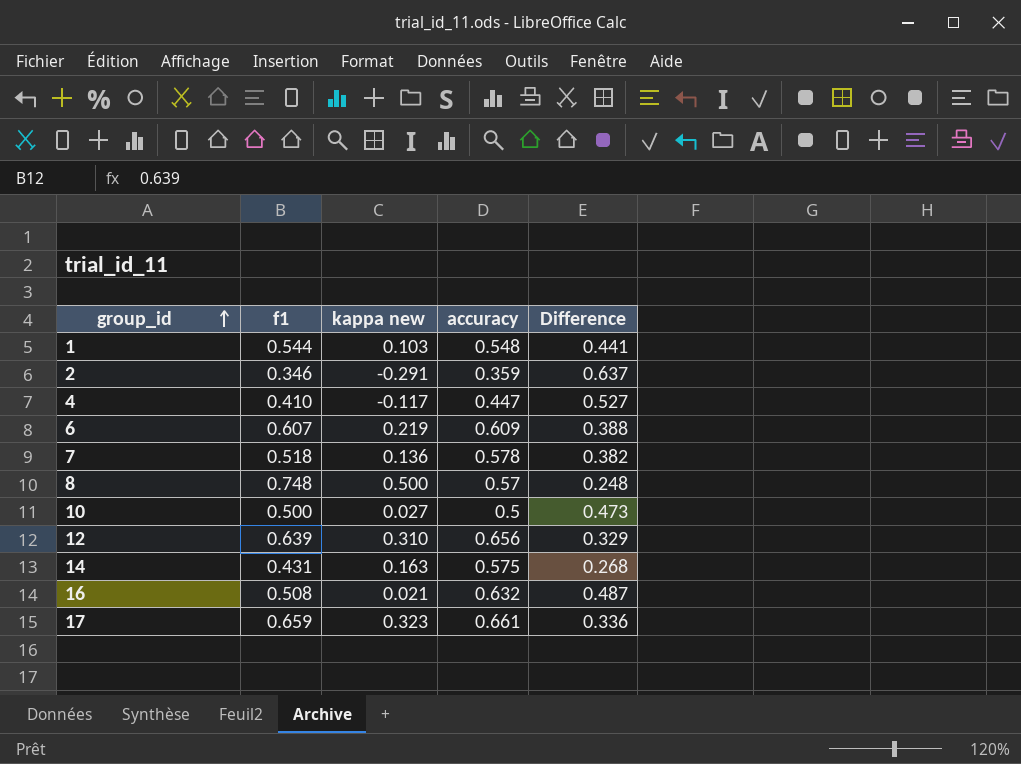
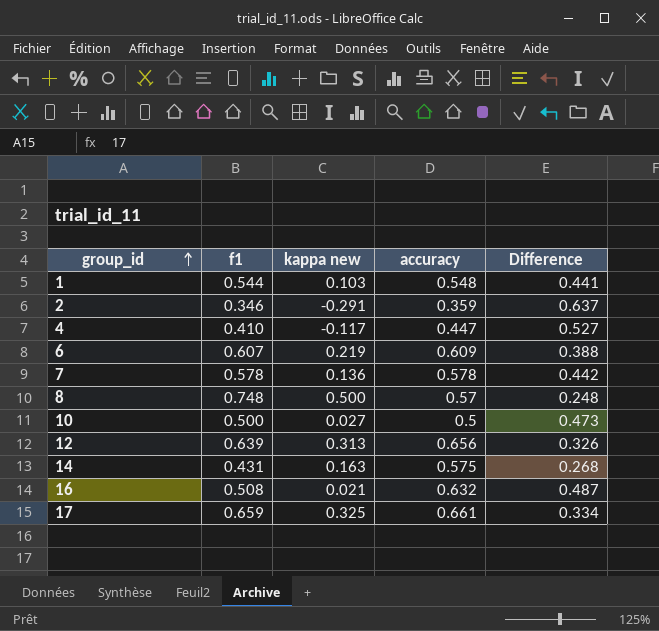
7 | f1: 0.518 -> 0.578
7 | Difference: 0.382 -> 0.442
12 | kappa new: 0.310 -> 0.313
12 | Difference: 0.329 -> 0.326
17 | kappa new: 0.323 -> 0.325
17 | Difference: 0.336 -> 0.334

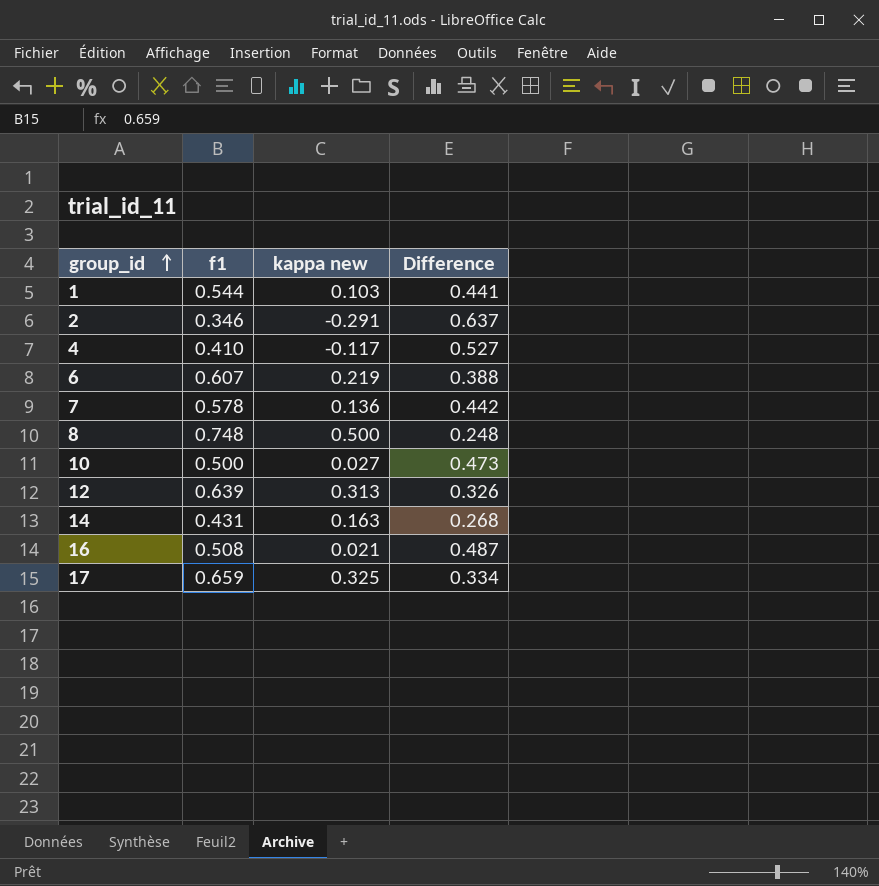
column accuracy | position: 4 -> none

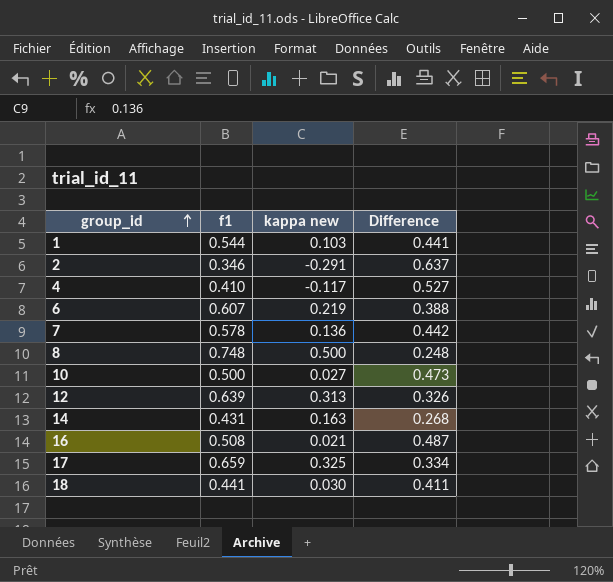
row 18: none -> 0.441 | 0.030 | 0.411

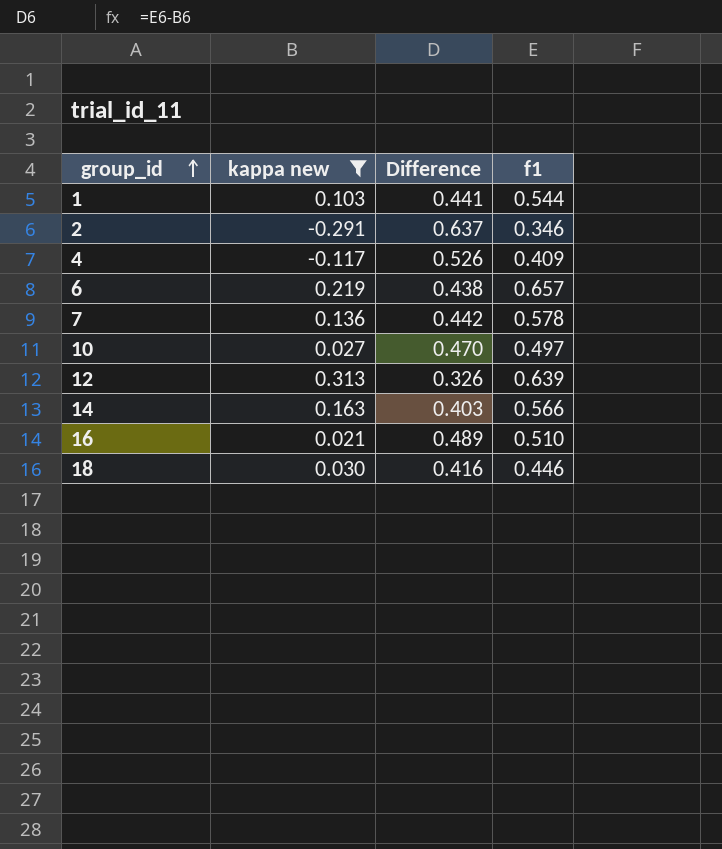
filter: none -> kappa new <= 0.313
column f1 | position: 2 -> 4
4 | Difference: 0.527 -> 0.526
4 | f1: 0.410 -> 0.409
6 | Difference: 0.388 -> 0.438
6 | f1: 0.607 -> 0.657
10 | Difference: 0.473 -> 0.470
10 | f1: 0.500 -> 0.497
14 | Difference: 0.268 -> 0.403
14 | f1: 0.431 -> 0.566
16 | Difference: 0.487 -> 0.489
16 | f1: 0.508 -> 0.510
18 | Difference: 0.411 -> 0.416
18 | f1: 0.441 -> 0.446

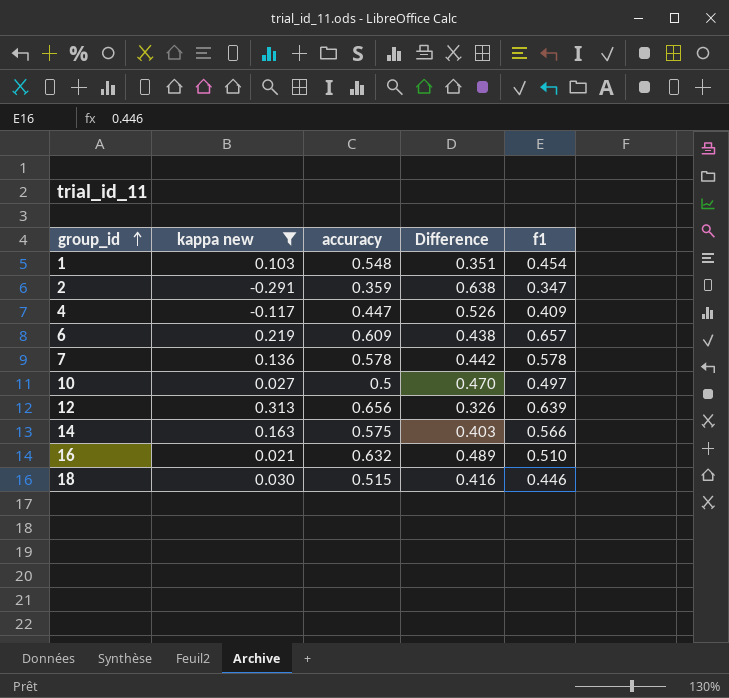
column accuracy | position: none -> 3
1 | Difference: 0.441 -> 0.351
1 | f1: 0.544 -> 0.454
2 | Difference: 0.637 -> 0.638
2 | f1: 0.346 -> 0.347

